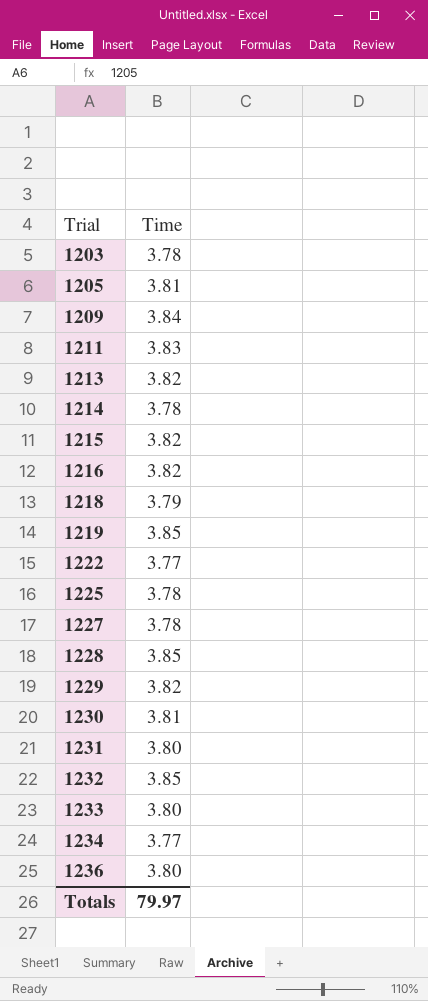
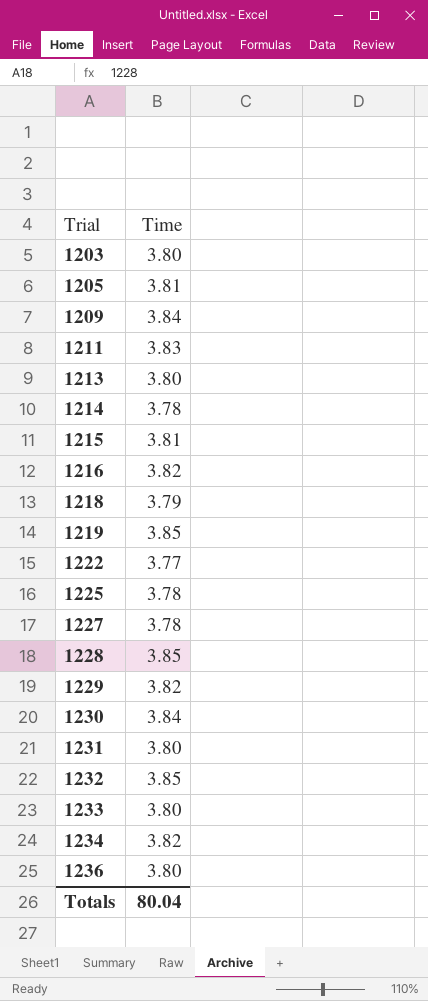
1203 | Time: 3.78 -> 3.80
1213 | Time: 3.82 -> 3.80
1215 | Time: 3.82 -> 3.81
1230 | Time: 3.81 -> 3.84
1234 | Time: 3.77 -> 3.82
Totals | Time: 79.97 -> 80.04

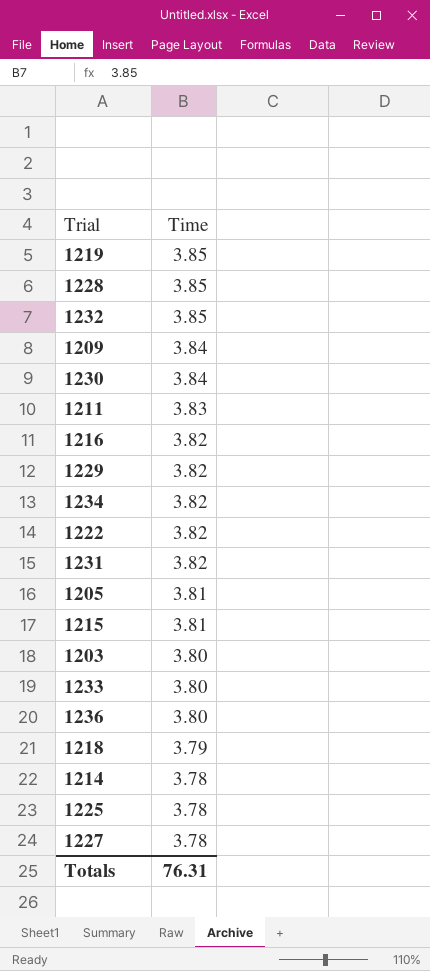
row order: Trial ascending -> Time descending
row 1213: 3.80 -> none
1222 | Time: 3.77 -> 3.82
1231 | Time: 3.80 -> 3.82
Totals | Time: 80.04 -> 76.31

